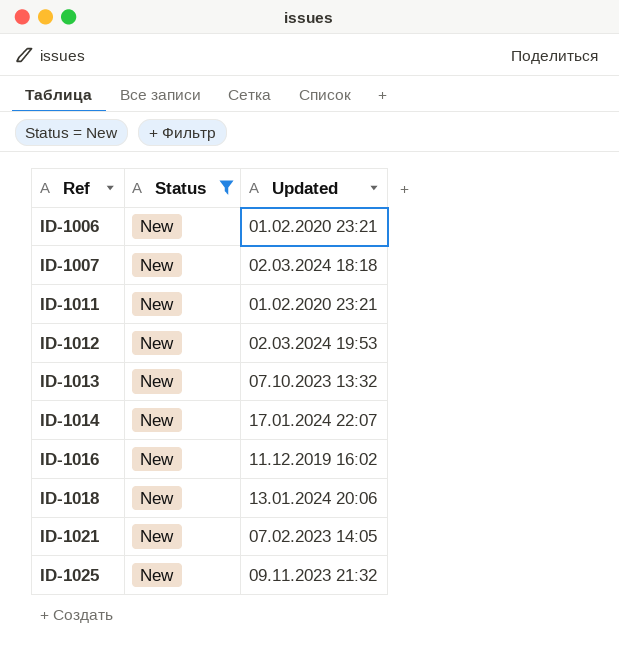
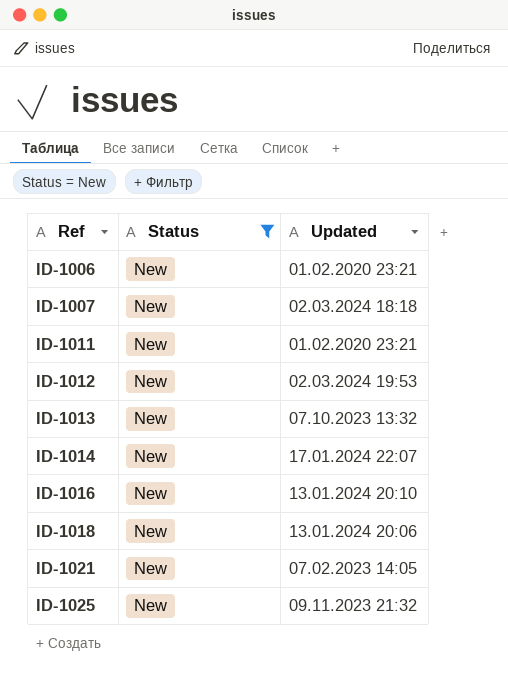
ID-1016 | Updated: 11.12.2019 16:02 -> 13.01.2024 20:10

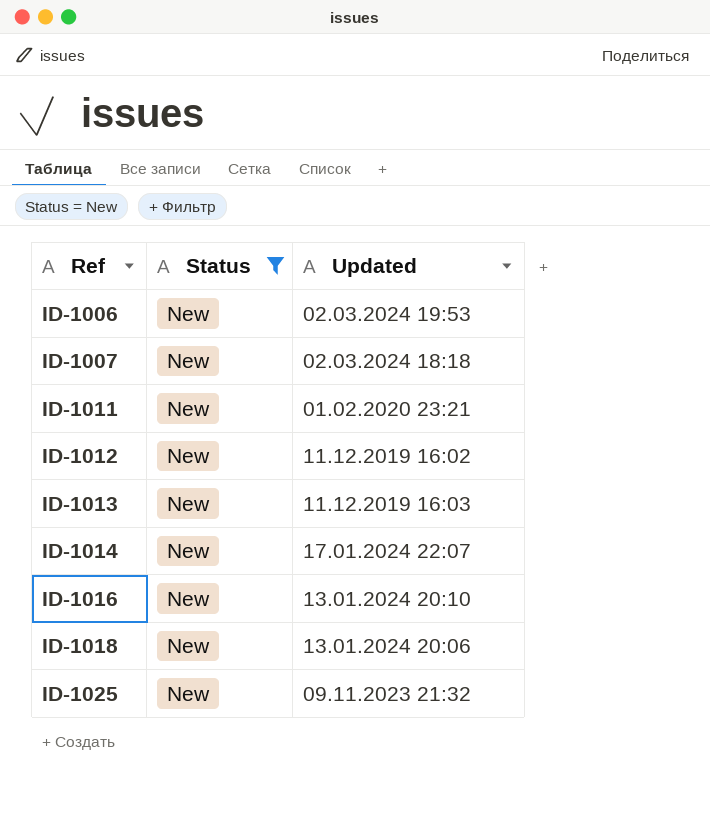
row ID-1021: New | 07.02.2023 14:05 -> none
ID-1006 | Updated: 01.02.2020 23:21 -> 02.03.2024 19:53
ID-1012 | Updated: 02.03.2024 19:53 -> 11.12.2019 16:02
ID-1013 | Updated: 07.10.2023 13:32 -> 11.12.2019 16:03

